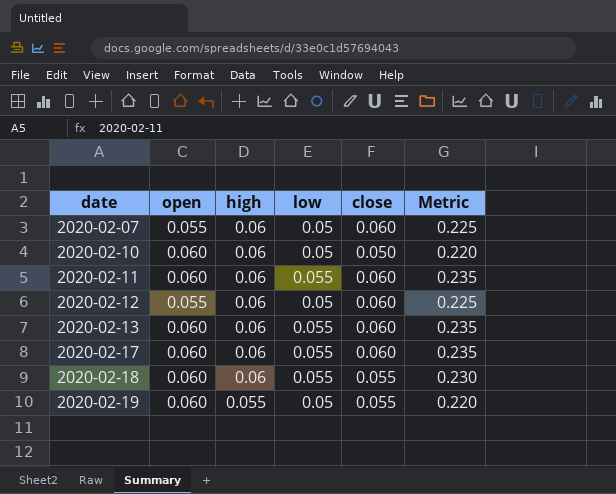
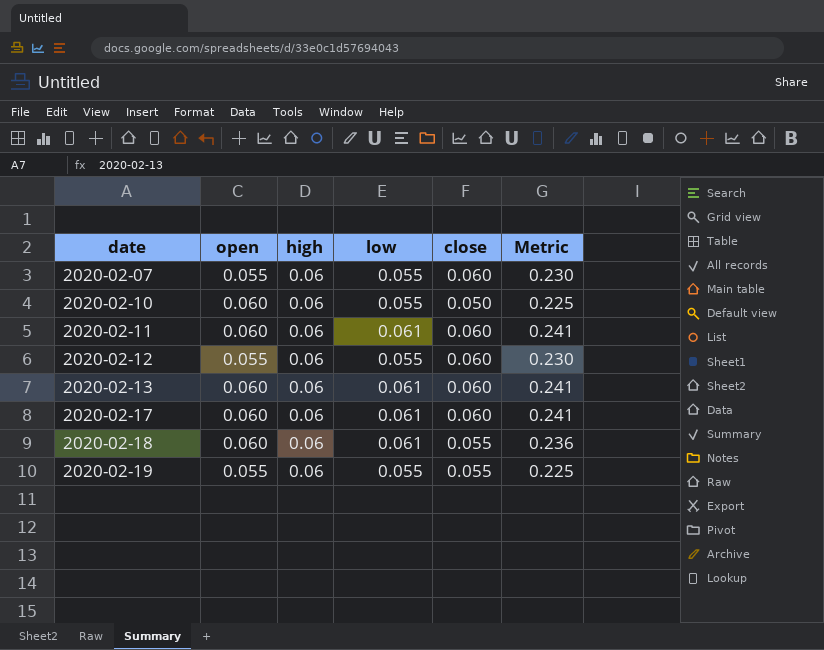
2020-02-07 | low: 0.05 -> 0.055
2020-02-07 | Metric: 0.225 -> 0.230
2020-02-10 | low: 0.05 -> 0.055
2020-02-10 | Metric: 0.220 -> 0.225
2020-02-11 | low: 0.055 -> 0.061
2020-02-11 | Metric: 0.235 -> 0.241
2020-02-12 | low: 0.05 -> 0.055
2020-02-12 | Metric: 0.225 -> 0.230
2020-02-13 | low: 0.055 -> 0.061
2020-02-13 | Metric: 0.235 -> 0.241
2020-02-17 | low: 0.055 -> 0.061
2020-02-17 | Metric: 0.235 -> 0.241
2020-02-18 | low: 0.055 -> 0.061
2020-02-18 | Metric: 0.230 -> 0.236
2020-02-19 | open: 0.060 -> 0.055
2020-02-19 | high: 0.055 -> 0.06
2020-02-19 | low: 0.05 -> 0.055
2020-02-19 | Metric: 0.220 -> 0.225

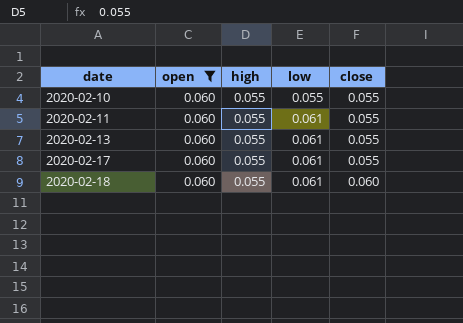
filter: none -> open = 0.060
column Metric | formula: [open] + [high] + [low] + [close] -> none
2020-02-10 | high: 0.06 -> 0.055
2020-02-10 | close: 0.050 -> 0.055
2020-02-11 | high: 0.06 -> 0.055
2020-02-11 | close: 0.060 -> 0.055
2020-02-13 | high: 0.06 -> 0.055
2020-02-13 | close: 0.060 -> 0.055
2020-02-17 | high: 0.06 -> 0.055
2020-02-17 | close: 0.060 -> 0.055
2020-02-18 | high: 0.06 -> 0.055
2020-02-18 | close: 0.055 -> 0.060

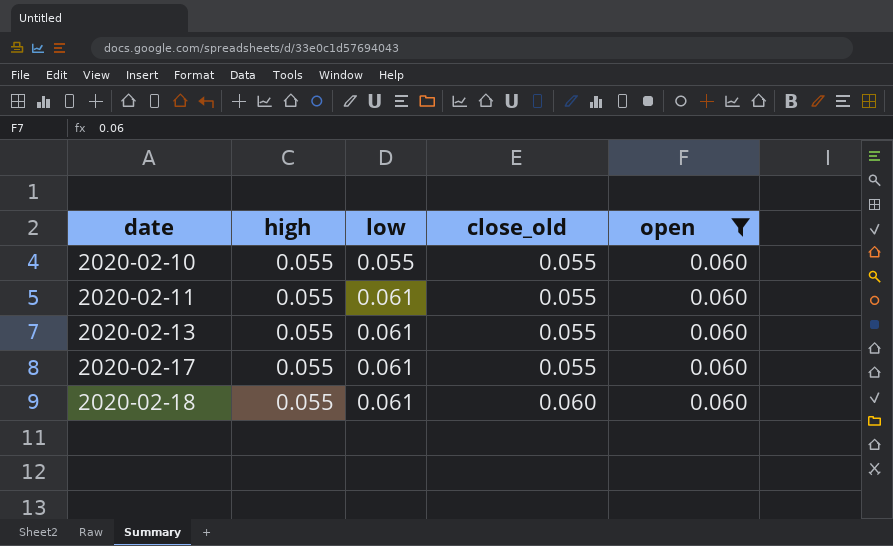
column name: close -> close_old
column open | position: 2 -> 5

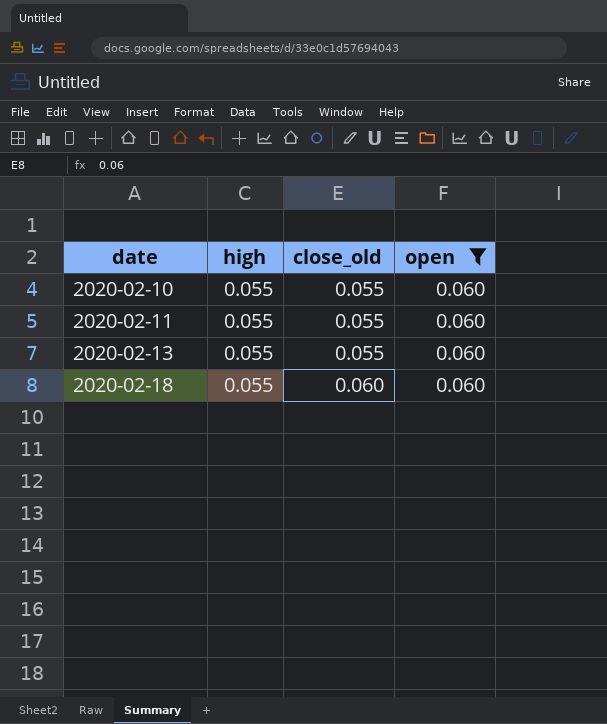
column low | position: 3 -> none
row 2020-02-17: 0.055 | 0.061 | 0.055 | 0.060 -> none

